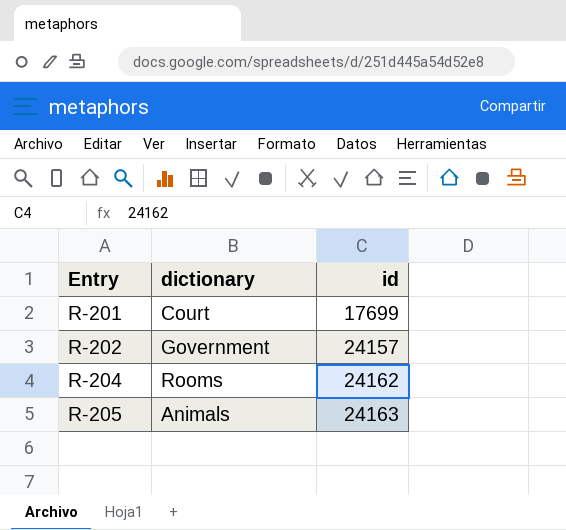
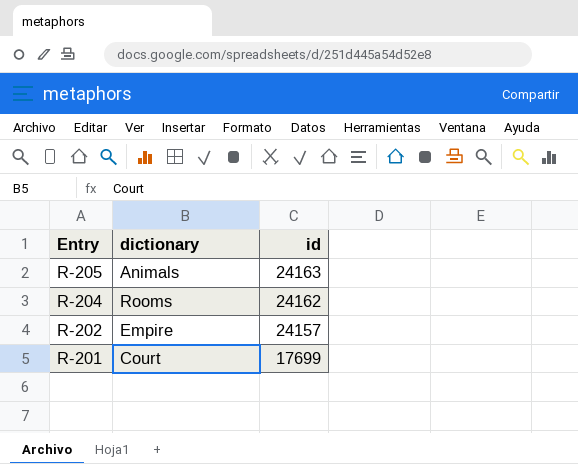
row order: Entry ascending -> Entry descending
R-202 | dictionary: Government -> Empire

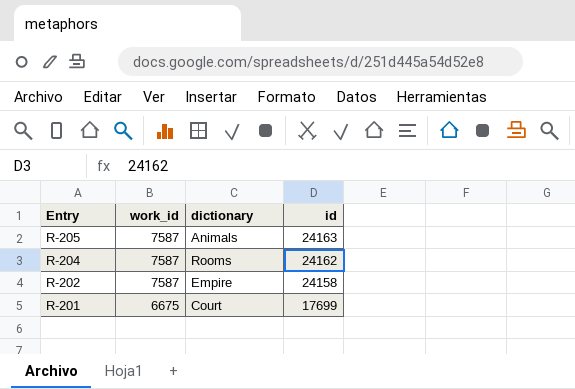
column work_id | position: none -> 2
R-202 | id: 24157 -> 24158

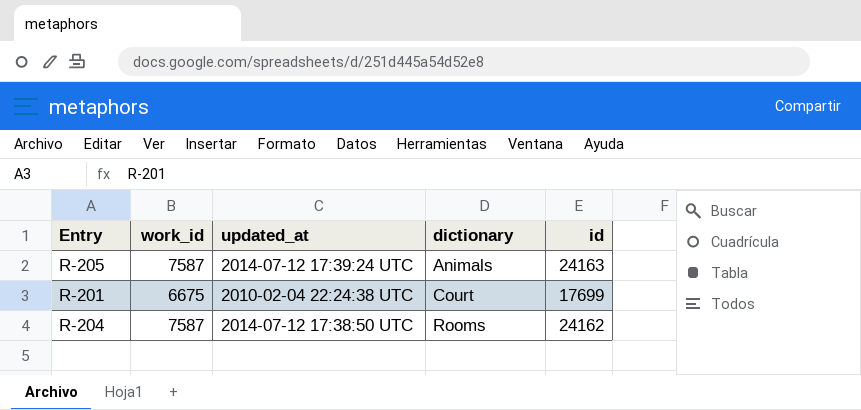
row order: Entry descending -> dictionary ascending
column updated_at | position: none -> 3
row R-202: 7587 | Empire | 24158 -> none

